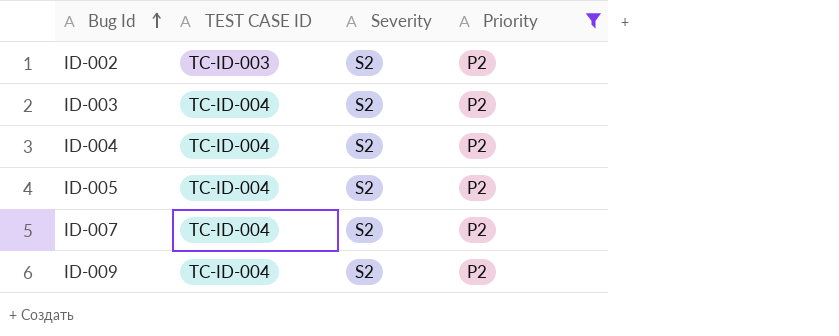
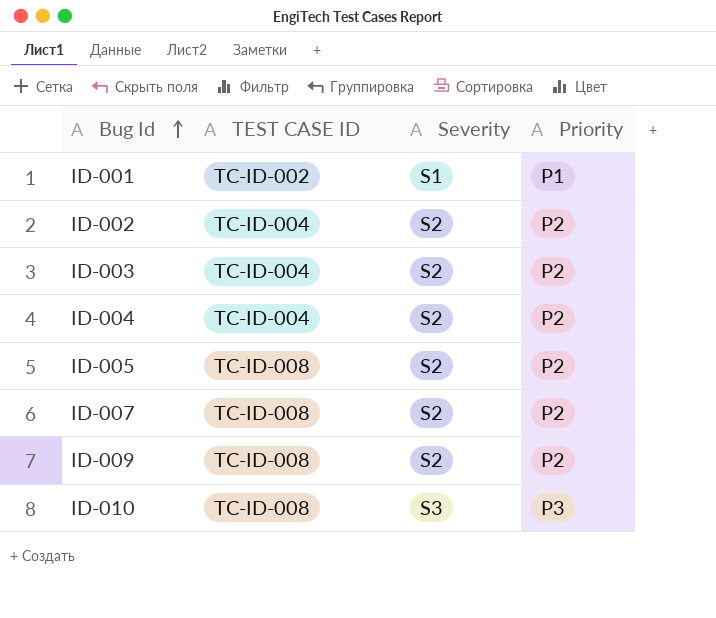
filter: Priority = P2 -> none
ID-002 | TEST CASE ID: TC-ID-003 -> TC-ID-004
ID-005 | TEST CASE ID: TC-ID-004 -> TC-ID-008
ID-007 | TEST CASE ID: TC-ID-004 -> TC-ID-008
ID-009 | TEST CASE ID: TC-ID-004 -> TC-ID-008

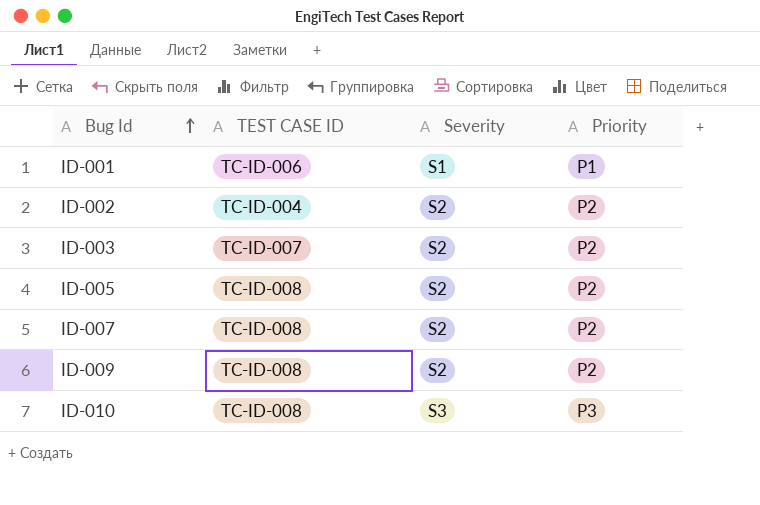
row ID-004: TC-ID-004 | S2 | P2 -> none
ID-001 | TEST CASE ID: TC-ID-002 -> TC-ID-006
ID-003 | TEST CASE ID: TC-ID-004 -> TC-ID-007

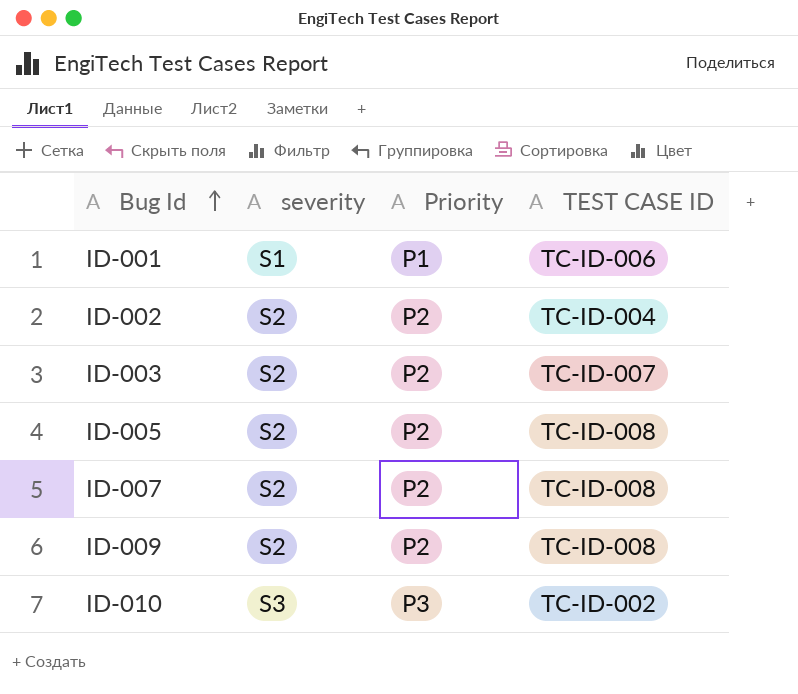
column name: Severity -> severity
column TEST CASE ID | position: 2 -> 4
ID-010 | TEST CASE ID: TC-ID-008 -> TC-ID-002

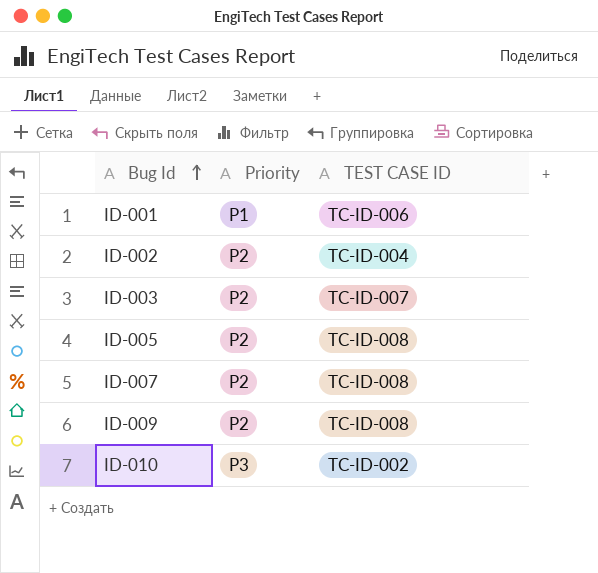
column severity | position: 2 -> none

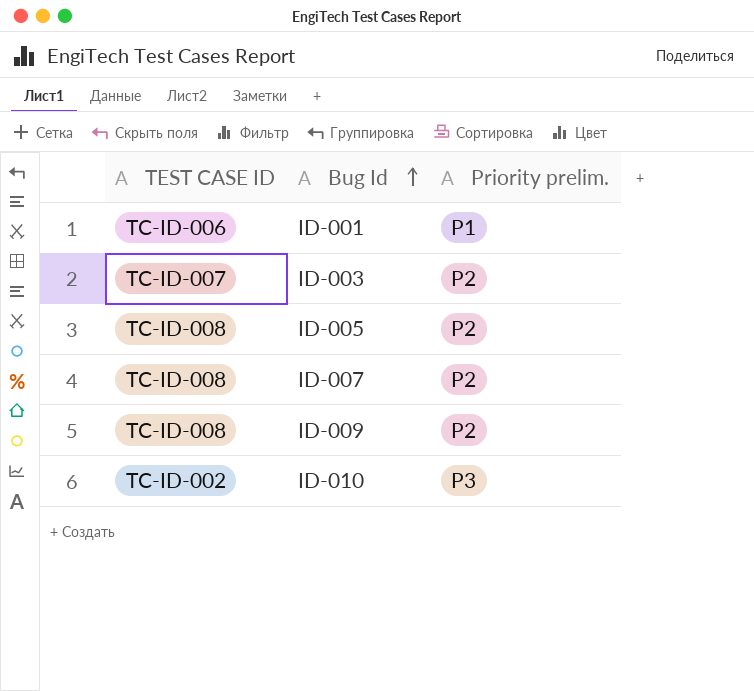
column TEST CASE ID | position: 3 -> 1
column name: Priority -> Priority prelim.
row ID-002: P2 | TC-ID-004 -> none

